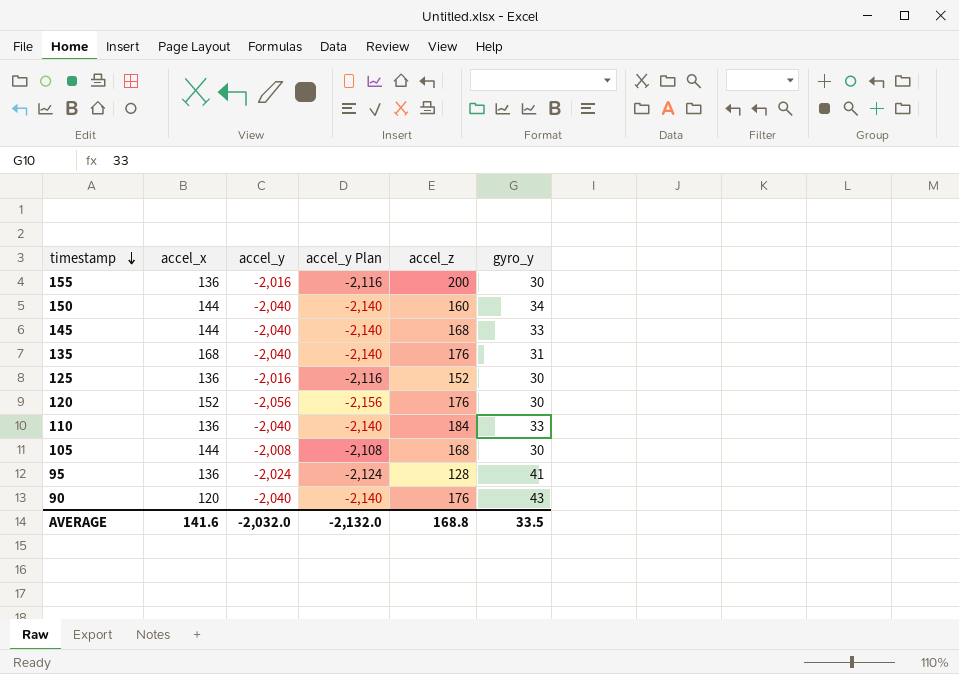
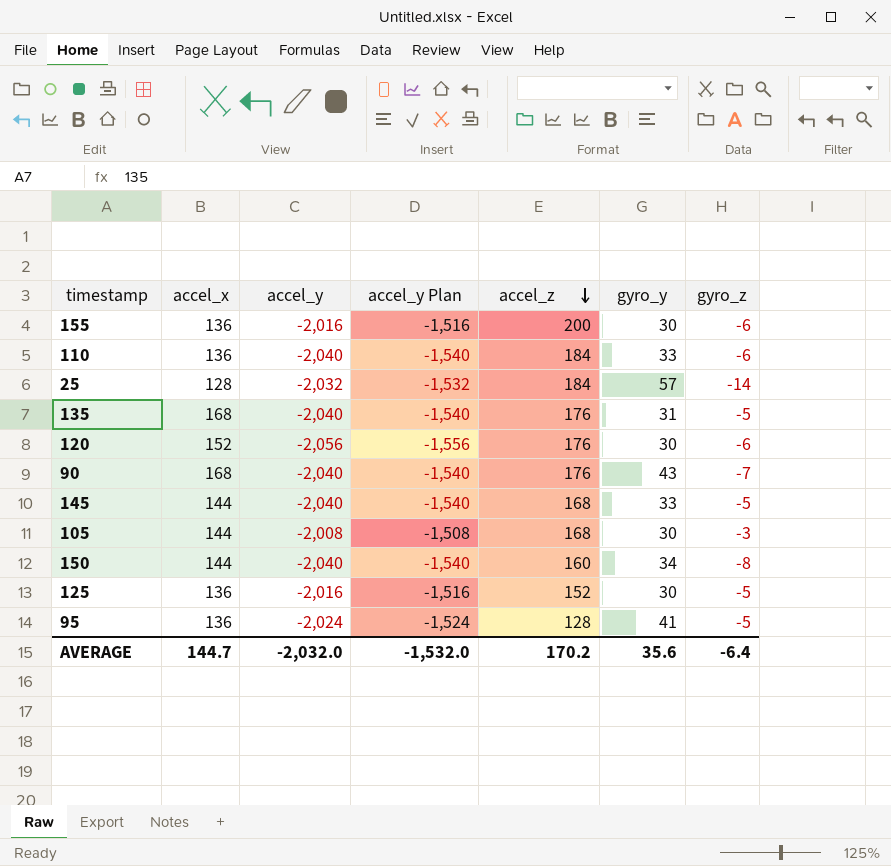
row order: timestamp descending -> accel_z descending
column accel_y Plan | formula: [accel_y] - 100 -> [accel_y] + 500
column gyro_z | position: none -> 7
row 25: none -> 128 | -2,032 | -1,532 | 184 | 57 | -14
90 | accel_x: 120 -> 168
AVERAGE | accel_x: 141.6 -> 144.7
AVERAGE | accel_y Plan: -2,132.0 -> -1,532.0
AVERAGE | accel_z: 168.8 -> 170.2
AVERAGE | gyro_y: 33.5 -> 35.6

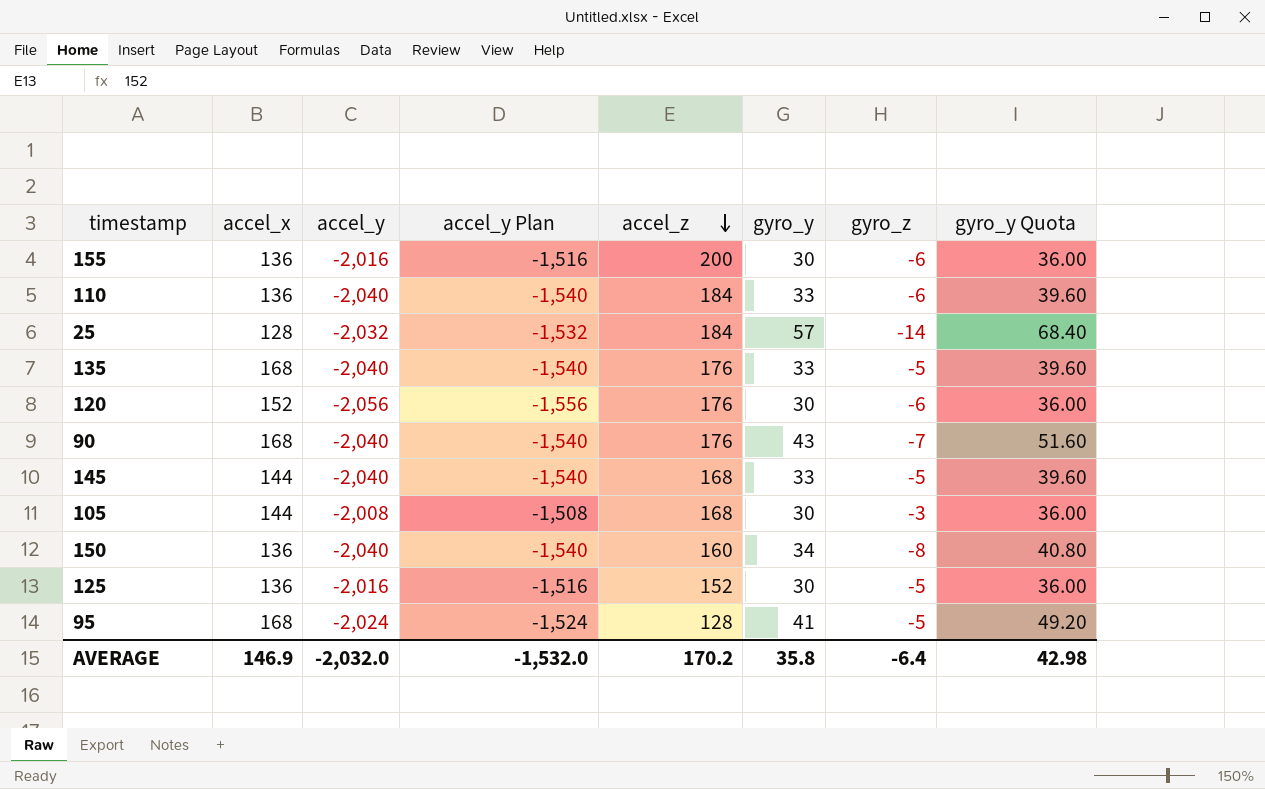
column gyro_y Quota | formula: none -> [gyro_y] * 1.2
135 | gyro_y: 31 -> 33
150 | accel_x: 144 -> 136
95 | accel_x: 136 -> 168
AVERAGE | accel_x: 144.7 -> 146.9
AVERAGE | gyro_y: 35.6 -> 35.8

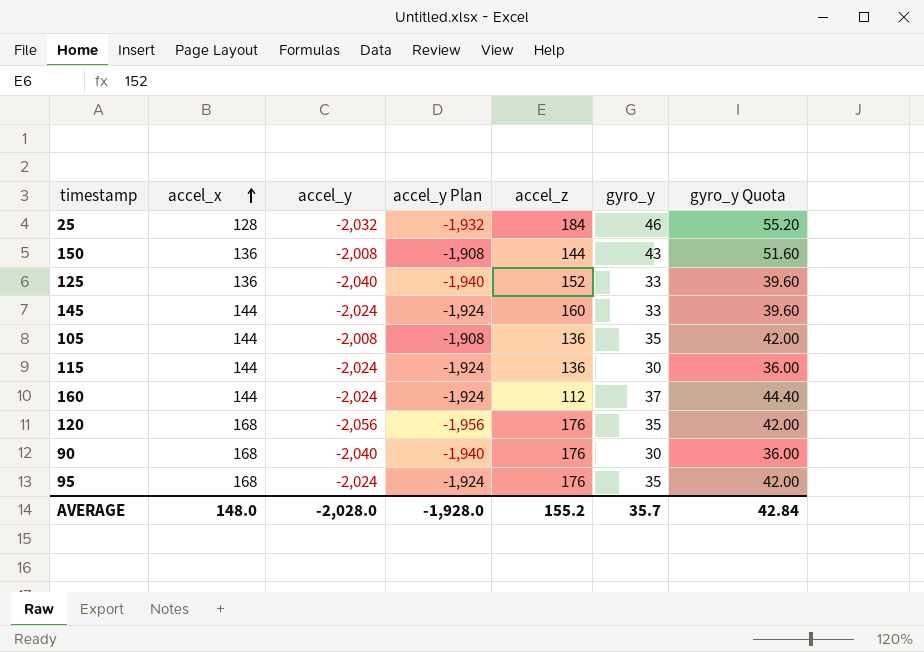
row order: accel_z descending -> accel_x ascending
column gyro_z | position: 7 -> none
column accel_y Plan | formula: [accel_y] + 500 -> [accel_y] + 100
row 155: 136 | -2,016 | -1,516 | 200 | 30 | -6 | 36.00 -> none
row 110: 136 | -2,040 | -1,540 | 184 | 33 | -6 | 39.60 -> none
row 135: 168 | -2,040 | -1,540 | 176 | 33 | -5 | 39.60 -> none
25 | gyro_y: 57 -> 46
25 | gyro_y Quota: 68.40 -> 55.20
150 | accel_y: -2,040 -> -2,008
150 | accel_z: 160 -> 144
150 | gyro_y: 34 -> 43
150 | gyro_y Quota: 40.80 -> 51.60
125 | accel_y: -2,016 -> -2,040
125 | gyro_y: 30 -> 33
125 | gyro_y Quota: 36.00 -> 39.60
145 | accel_y: -2,040 -> -2,024
145 | accel_z: 168 -> 160
105 | accel_z: 168 -> 136
105 | gyro_y: 30 -> 35
105 | gyro_y Quota: 36.00 -> 42.00
row 115: none -> 144 | -2,024 | -1,924 | 136 | 30 | 36.00
row 160: none -> 144 | -2,024 | -1,924 | 112 | 37 | 44.40
120 | accel_x: 152 -> 168
120 | gyro_y: 30 -> 35
120 | gyro_y Quota: 36.00 -> 42.00
90 | gyro_y: 43 -> 30
90 | gyro_y Quota: 51.60 -> 36.00
95 | accel_z: 128 -> 176
95 | gyro_y: 41 -> 35
95 | gyro_y Quota: 49.20 -> 42.00
AVERAGE | accel_x: 146.9 -> 148.0
AVERAGE | accel_y: -2,032.0 -> -2,028.0
AVERAGE | accel_y Plan: -1,532.0 -> -1,928.0
AVERAGE | accel_z: 170.2 -> 155.2
AVERAGE | gyro_y: 35.8 -> 35.7
AVERAGE | gyro_y Quota: 42.98 -> 42.84

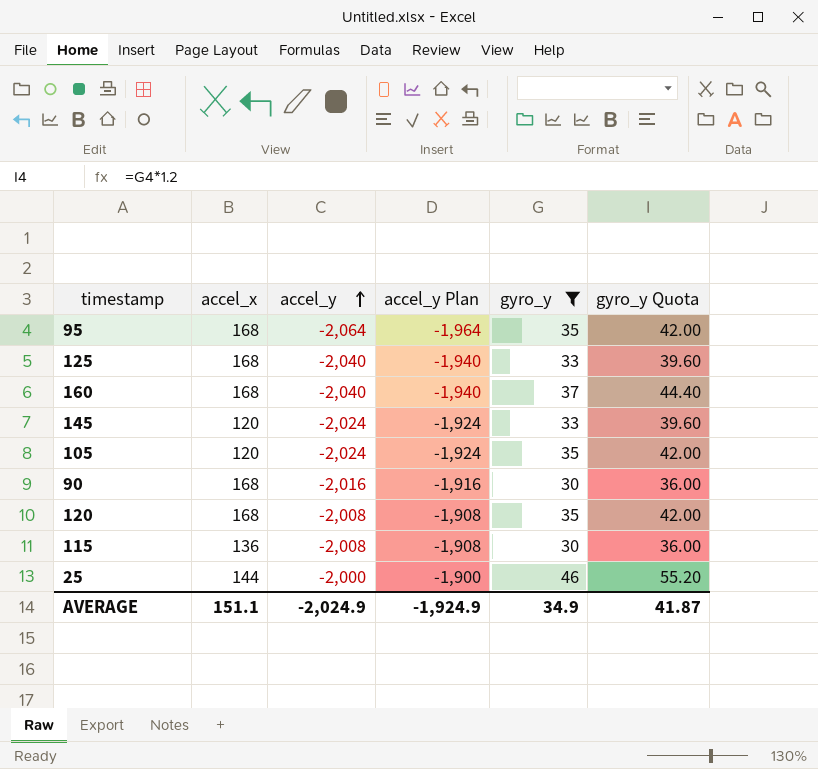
filter: none -> gyro_y != 43
row order: accel_x ascending -> accel_y ascending
column accel_z | position: 5 -> none
95 | accel_y: -2,024 -> -2,064
95 | accel_y Plan: -1,924 -> -1,964
125 | accel_x: 136 -> 168
160 | accel_x: 144 -> 168
160 | accel_y: -2,024 -> -2,040
160 | accel_y Plan: -1,924 -> -1,940
145 | accel_x: 144 -> 120
105 | accel_x: 144 -> 120
105 | accel_y: -2,008 -> -2,024
105 | accel_y Plan: -1,908 -> -1,924
90 | accel_y: -2,040 -> -2,016
90 | accel_y Plan: -1,940 -> -1,916
120 | accel_y: -2,056 -> -2,008
120 | accel_y Plan: -1,956 -> -1,908
115 | accel_x: 144 -> 136
115 | accel_y: -2,024 -> -2,008
115 | accel_y Plan: -1,924 -> -1,908
25 | accel_x: 128 -> 144
25 | accel_y: -2,032 -> -2,000
25 | accel_y Plan: -1,932 -> -1,900
AVERAGE | accel_x: 148.0 -> 151.1
AVERAGE | accel_y: -2,028.0 -> -2,024.9
AVERAGE | accel_y Plan: -1,928.0 -> -1,924.9
AVERAGE | gyro_y: 35.7 -> 34.9
AVERAGE | gyro_y Quota: 42.84 -> 41.87

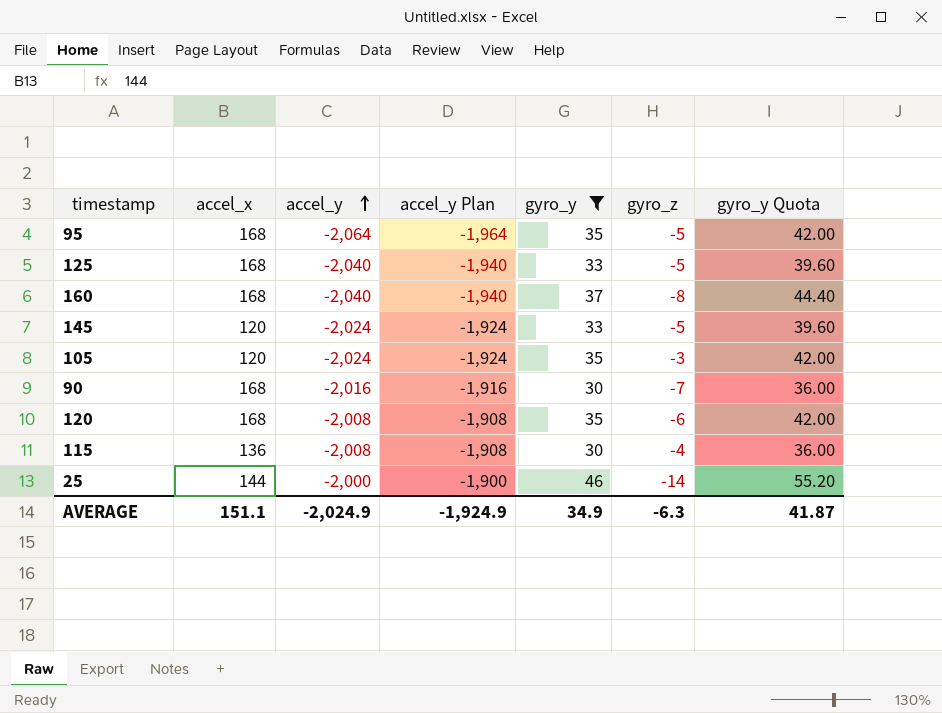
column gyro_z | position: none -> 6

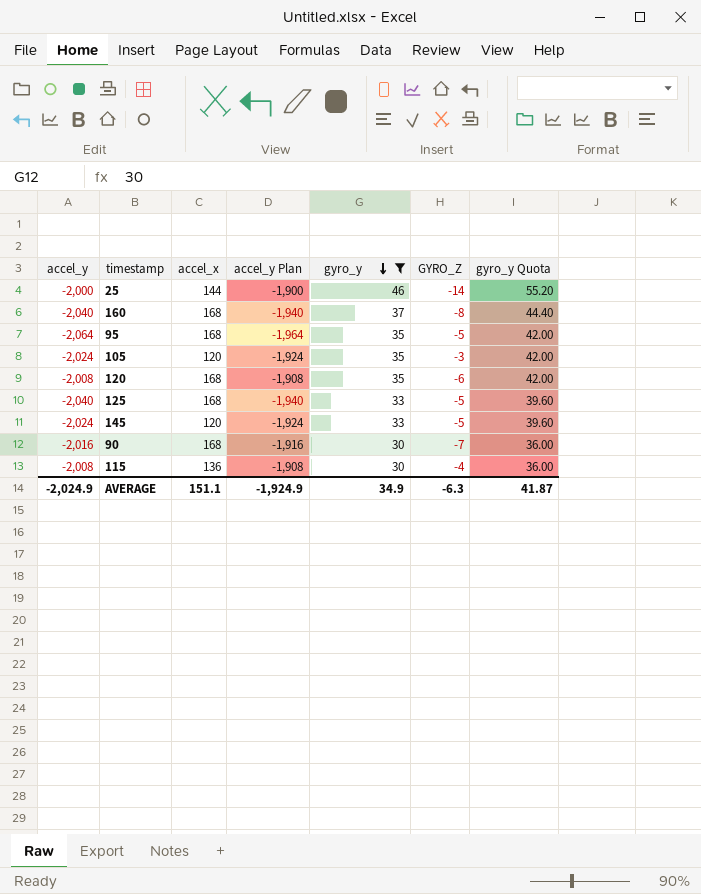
row order: accel_y ascending -> gyro_y descending
column accel_y | position: 3 -> 1
column name: gyro_z -> GYRO_Z

